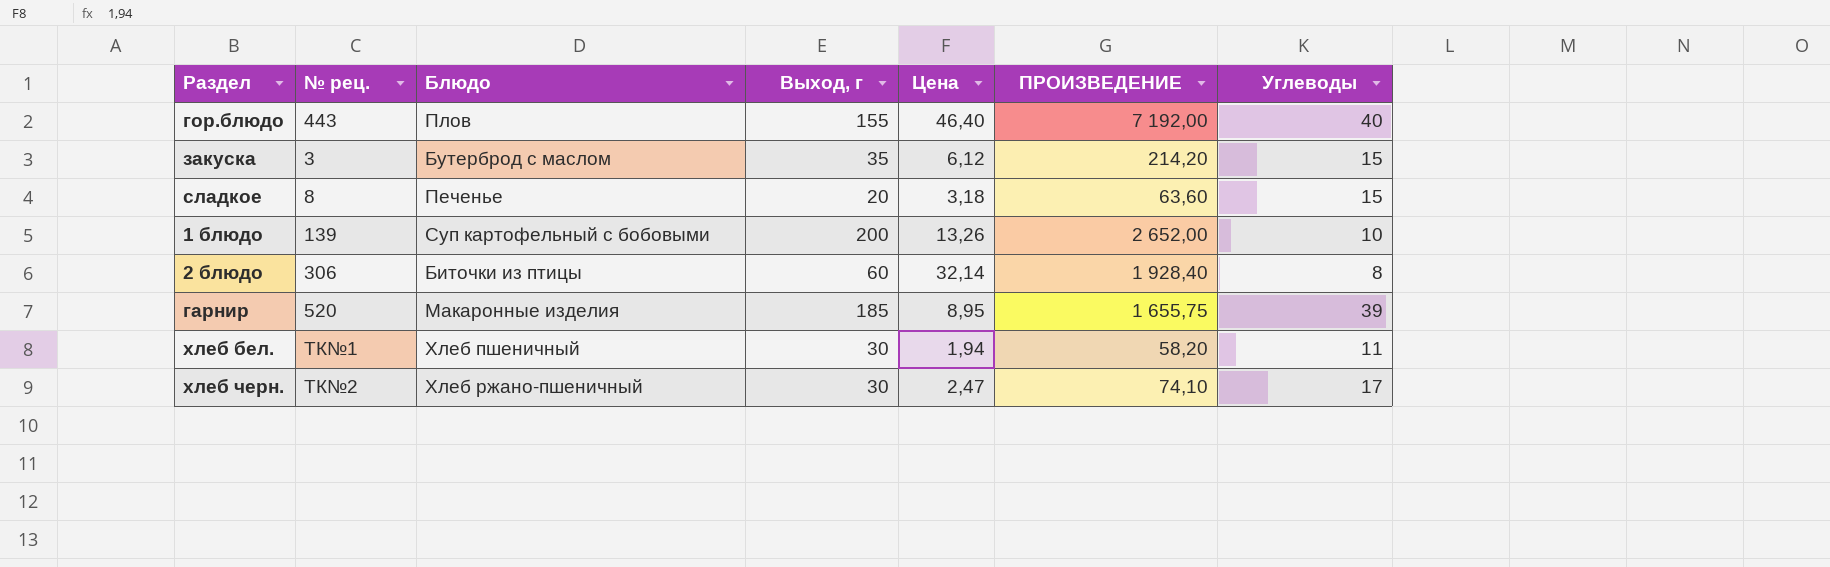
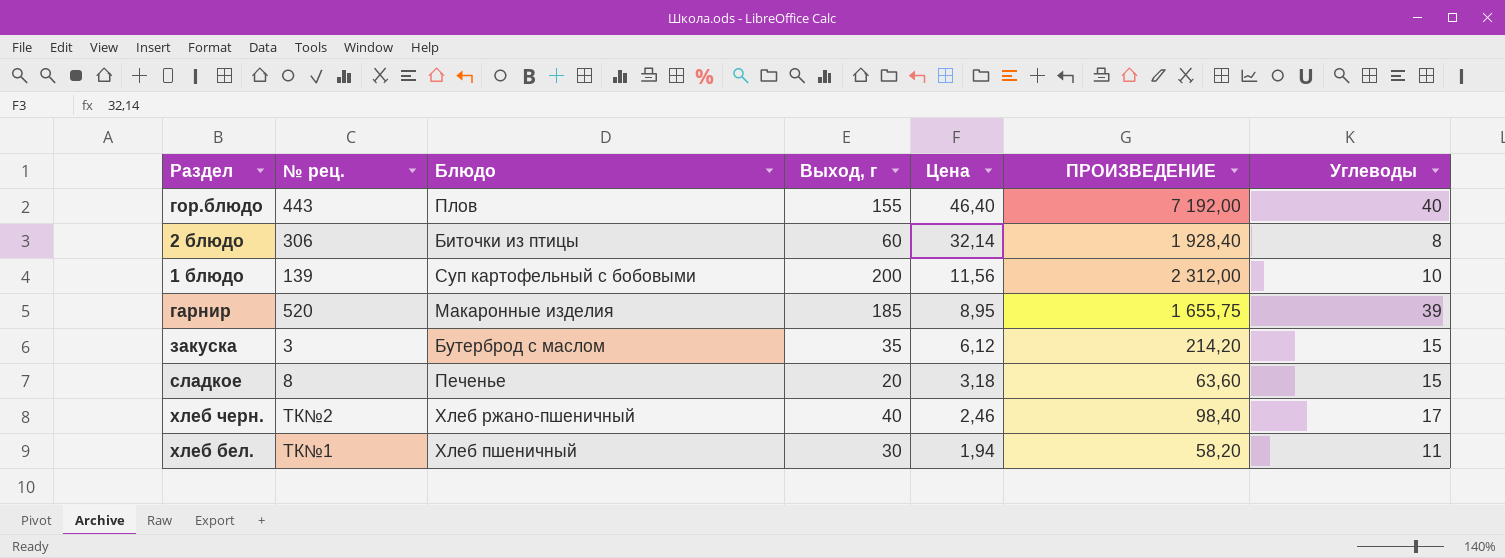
row order: none -> Цена descending
1 блюдо | Цена: 13,26 -> 11,56
1 блюдо | ПРОИЗВЕДЕНИЕ: 2 652,00 -> 2 312,00
хлеб черн. | Выход, г: 30 -> 40
хлеб черн. | Цена: 2,47 -> 2,46
хлеб черн. | ПРОИЗВЕДЕНИЕ: 74,10 -> 98,40

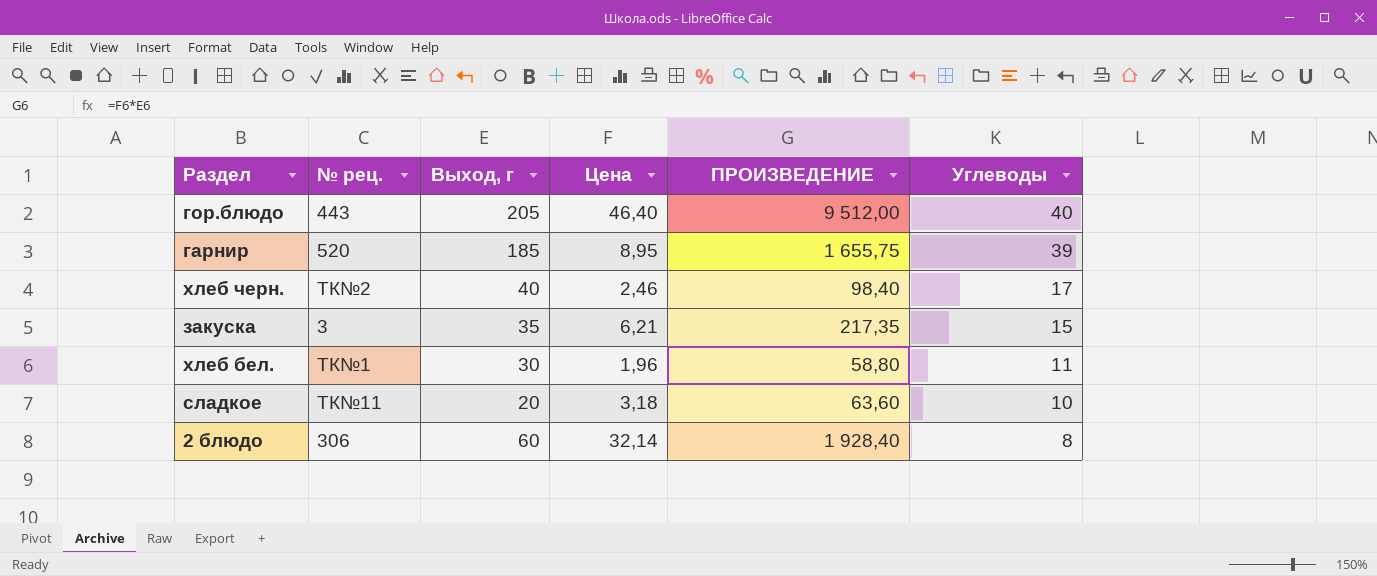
row order: Цена descending -> Углеводы descending
column Блюдо | position: 3 -> none
row 1 блюдо: 139 | Суп картофельный с бобовыми | 200 | 11,56 | 2 312,00 | 10 -> none
гор.блюдо | Выход, г: 155 -> 205
гор.блюдо | ПРОИЗВЕДЕНИЕ: 7 192,00 -> 9 512,00
закуска | Цена: 6,12 -> 6,21
закуска | ПРОИЗВЕДЕНИЕ: 214,20 -> 217,35
хлеб бел. | Цена: 1,94 -> 1,96
хлеб бел. | ПРОИЗВЕДЕНИЕ: 58,20 -> 58,80
сладкое | № рец.: 8 -> ТК№11
сладкое | Углеводы: 15 -> 10

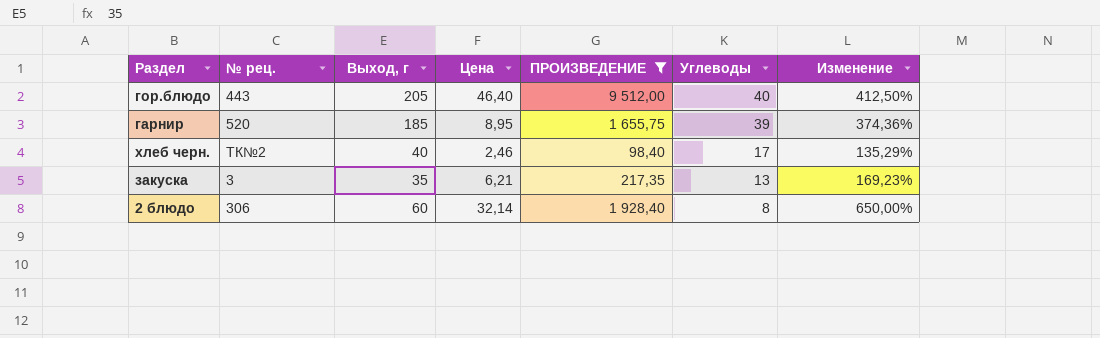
filter: none -> ПРОИЗВЕДЕНИЕ >= 98,40
column Изменение | formula: none -> ([Выход, г] - [Углеводы]) / [Углеводы]
закуска | Углеводы: 15 -> 13

